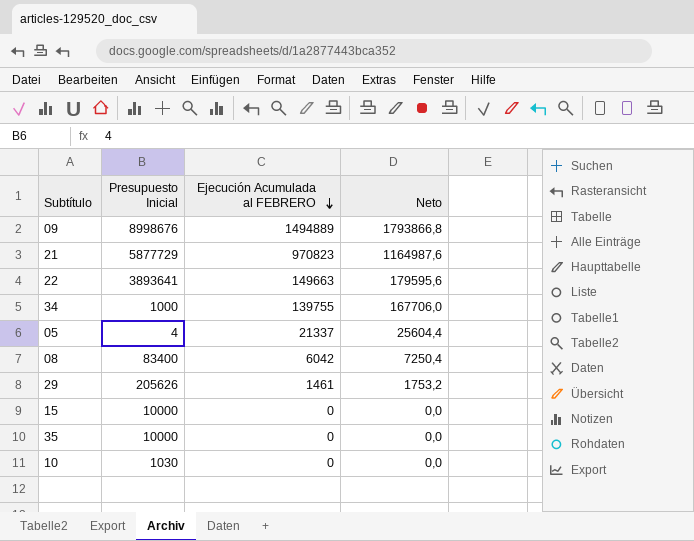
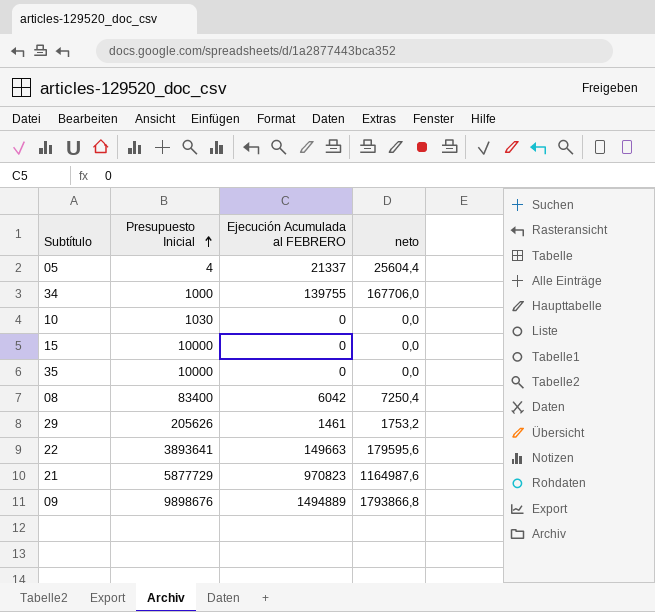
row order: Ejecución Acumulada al FEBRERO descending -> Presupuesto Inicial ascending
column name: Neto -> neto
09 | Presupuesto Inicial: 8998676 -> 9898676

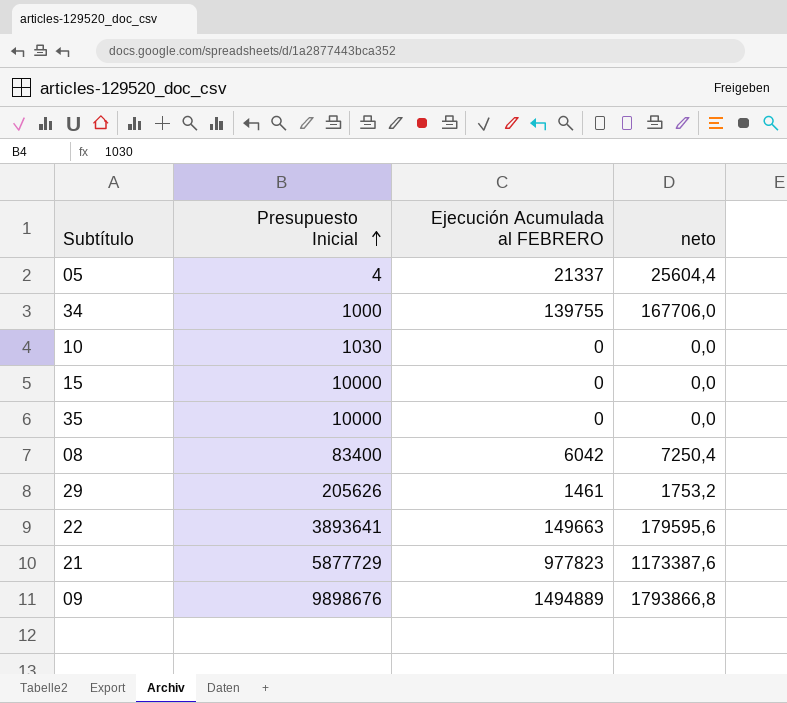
21 | Ejecución Acumulada al FEBRERO: 970823 -> 977823
21 | neto: 1164987,6 -> 1173387,6

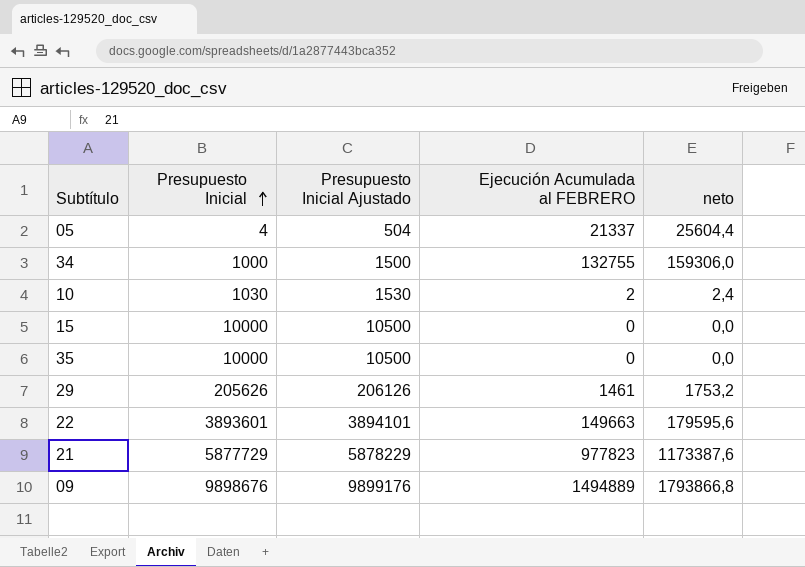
column Presupuesto Inicial Ajustado | formula: none -> [Presupuesto Inicial] + 500
row 08: 83400 | 6042 | 7250,4 -> none
34 | Ejecución Acumulada al FEBRERO: 139755 -> 132755
34 | neto: 167706,0 -> 159306,0
10 | Ejecución Acumulada al FEBRERO: 0 -> 2
10 | neto: 0,0 -> 2,4
22 | Presupuesto Inicial: 3893641 -> 3893601

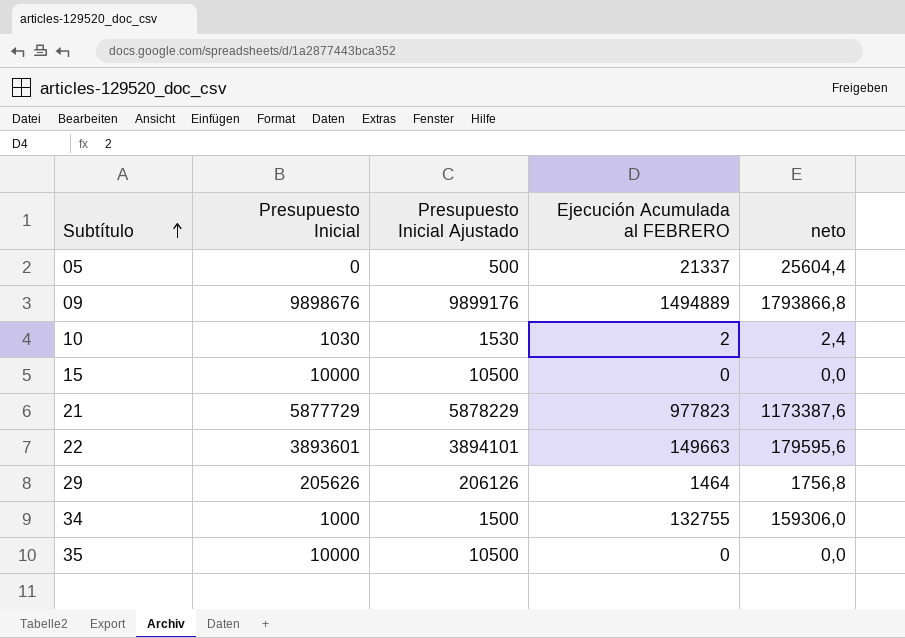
row order: Presupuesto Inicial ascending -> Subtítulo ascending
05 | Presupuesto Inicial: 4 -> 0
05 | Presupuesto Inicial Ajustado: 504 -> 500
29 | Ejecución Acumulada al FEBRERO: 1461 -> 1464
29 | neto: 1753,2 -> 1756,8

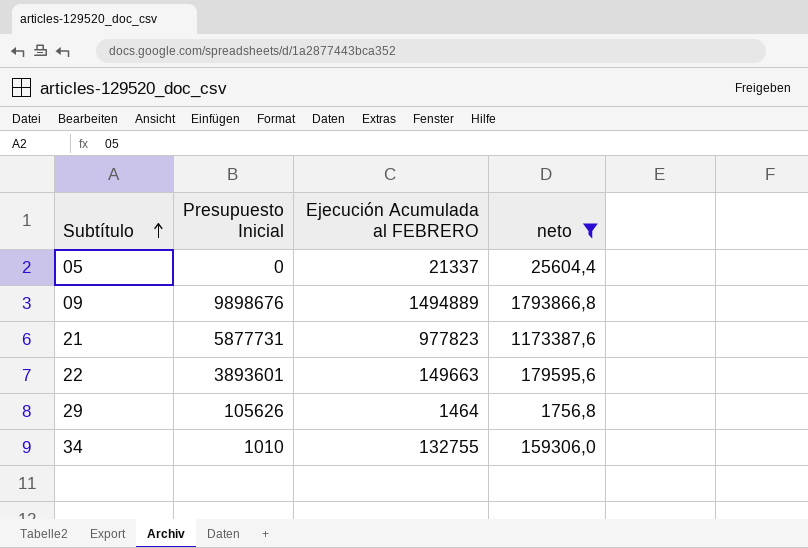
filter: none -> neto >= 1756,8
column Presupuesto Inicial Ajustado | formula: [Presupuesto Inicial] + 500 -> none
21 | Presupuesto Inicial: 5877729 -> 5877731
29 | Presupuesto Inicial: 205626 -> 105626
34 | Presupuesto Inicial: 1000 -> 1010

